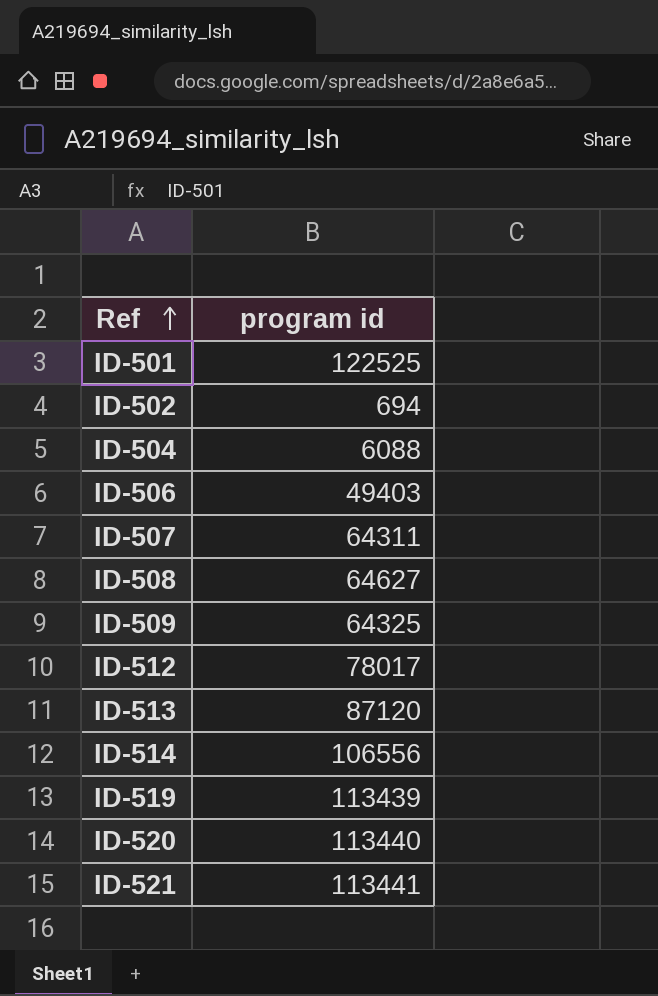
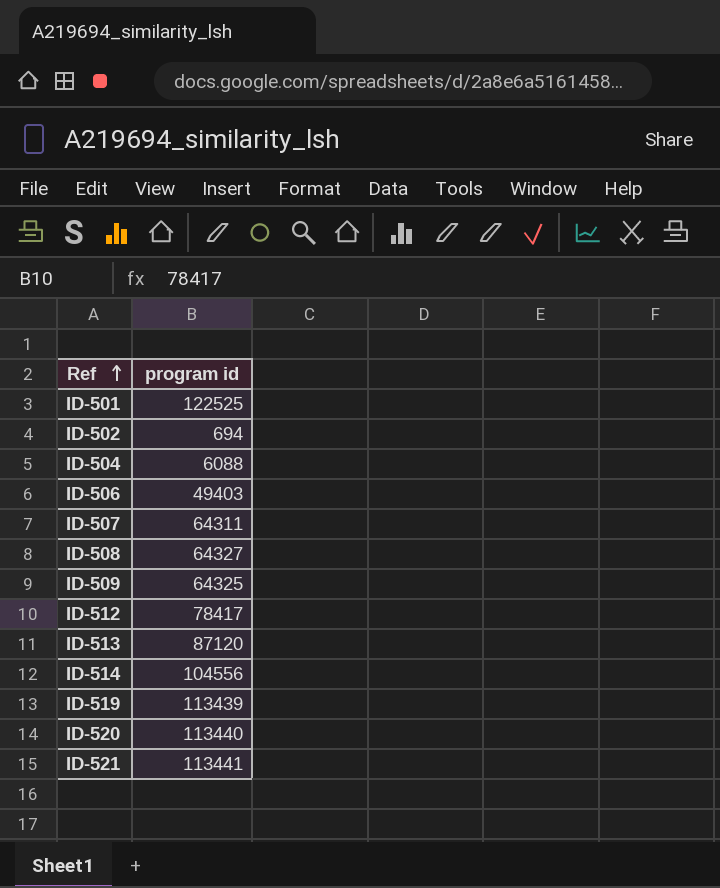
ID-508 | program id: 64627 -> 64327
ID-512 | program id: 78017 -> 78417
ID-514 | program id: 106556 -> 104556

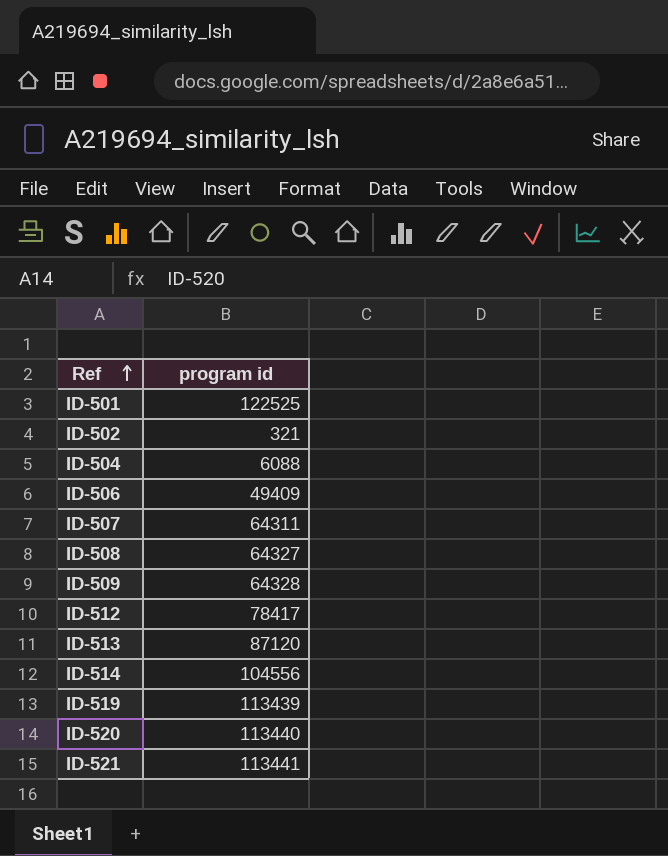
ID-502 | program id: 694 -> 321
ID-506 | program id: 49403 -> 49409
ID-509 | program id: 64325 -> 64328

